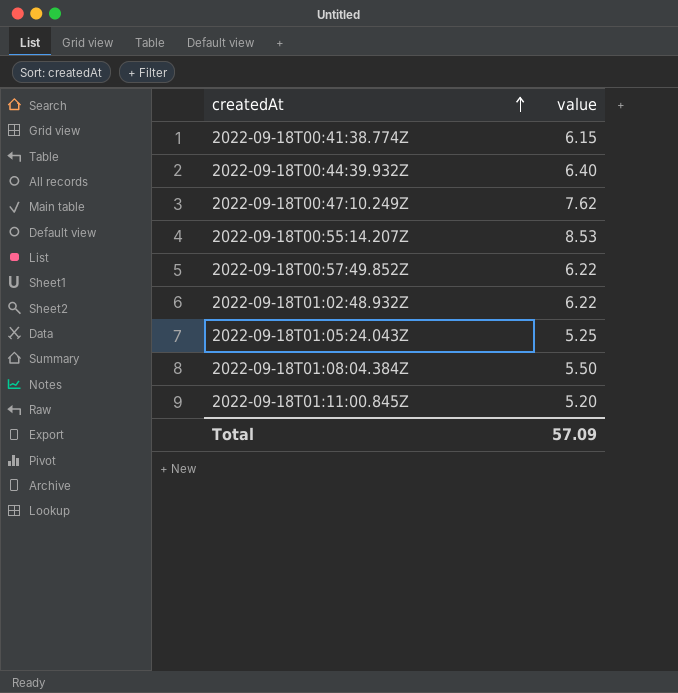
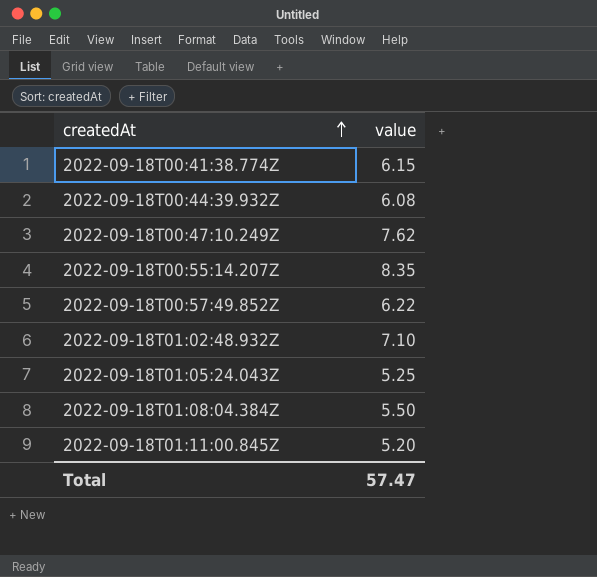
2022-09-18T00:44:39.932Z | value: 6.40 -> 6.08
2022-09-18T00:55:14.207Z | value: 8.53 -> 8.35
2022-09-18T01:02:48.932Z | value: 6.22 -> 7.10
Total | value: 57.09 -> 57.47

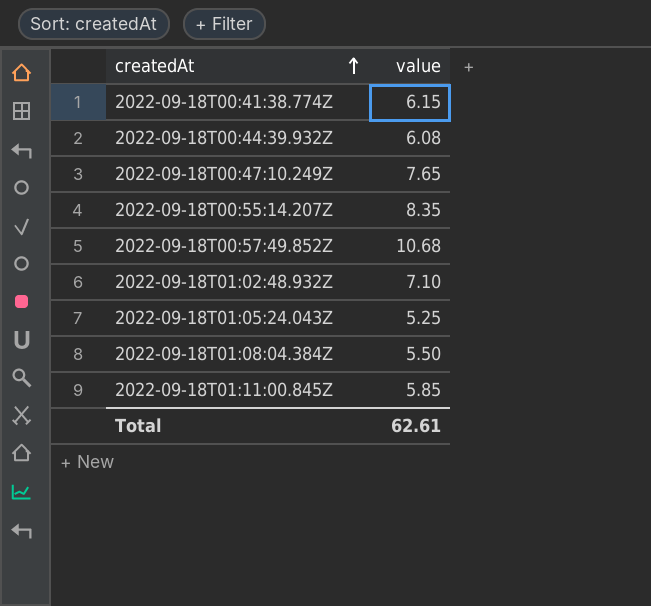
2022-09-18T00:47:10.249Z | value: 7.62 -> 7.65
2022-09-18T00:57:49.852Z | value: 6.22 -> 10.68
2022-09-18T01:11:00.845Z | value: 5.20 -> 5.85
Total | value: 57.47 -> 62.61

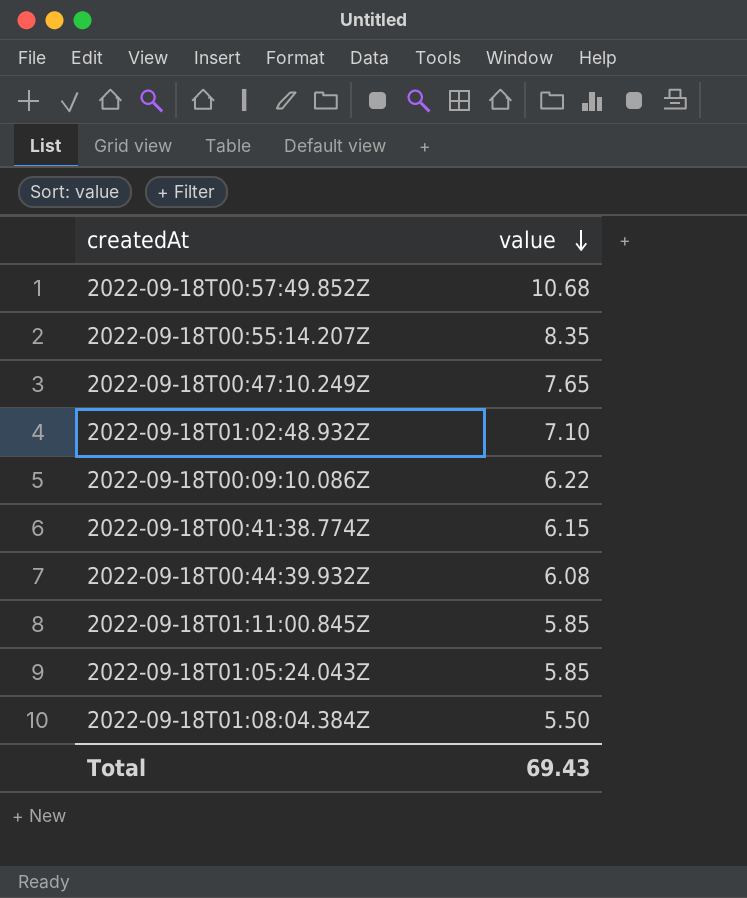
row order: createdAt ascending -> value descending
row 2022-09-18T00:09:10.086Z: none -> 6.22
2022-09-18T01:05:24.043Z | value: 5.25 -> 5.85
Total | value: 62.61 -> 69.43

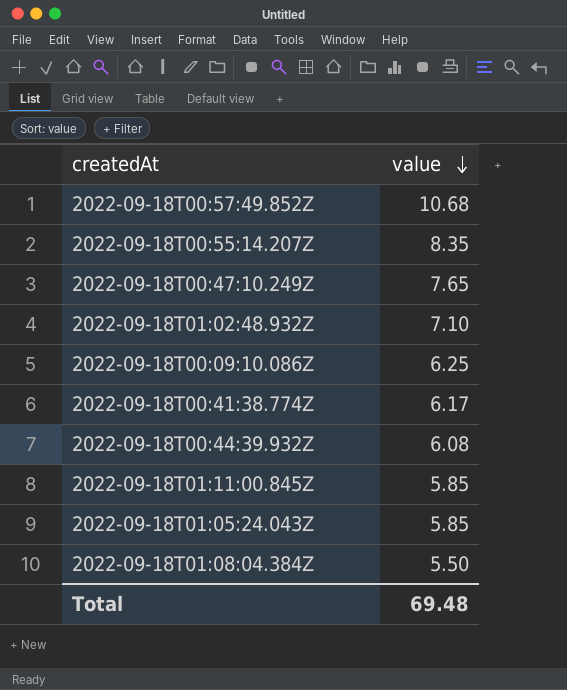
2022-09-18T00:09:10.086Z | value: 6.22 -> 6.25
2022-09-18T00:41:38.774Z | value: 6.15 -> 6.17
Total | value: 69.43 -> 69.48

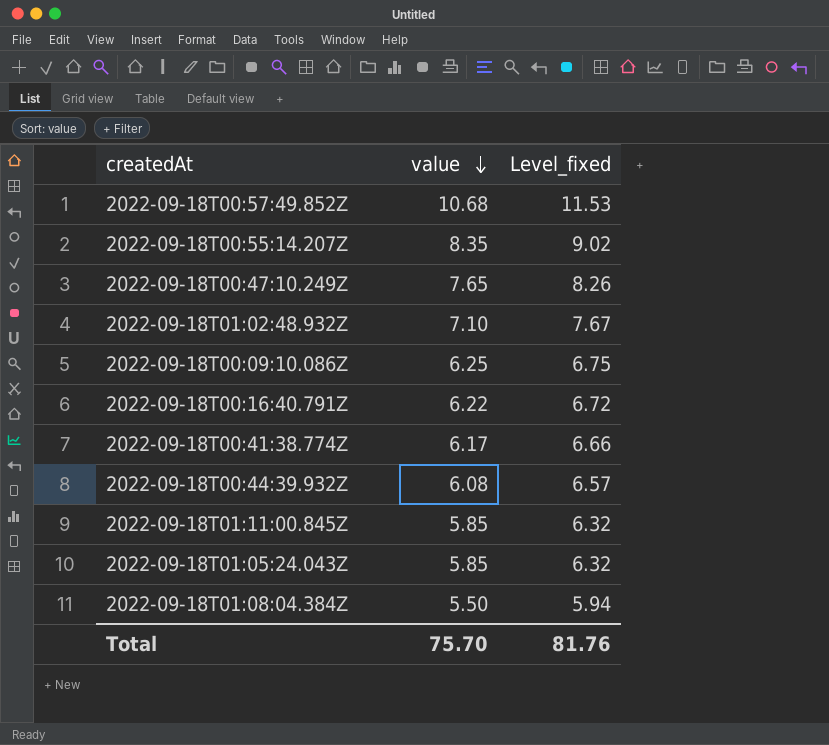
column Level_fixed | formula: none -> [value] * 1.08
row 2022-09-18T00:16:40.791Z: none -> 6.22 | 6.72
Total | value: 69.48 -> 75.70

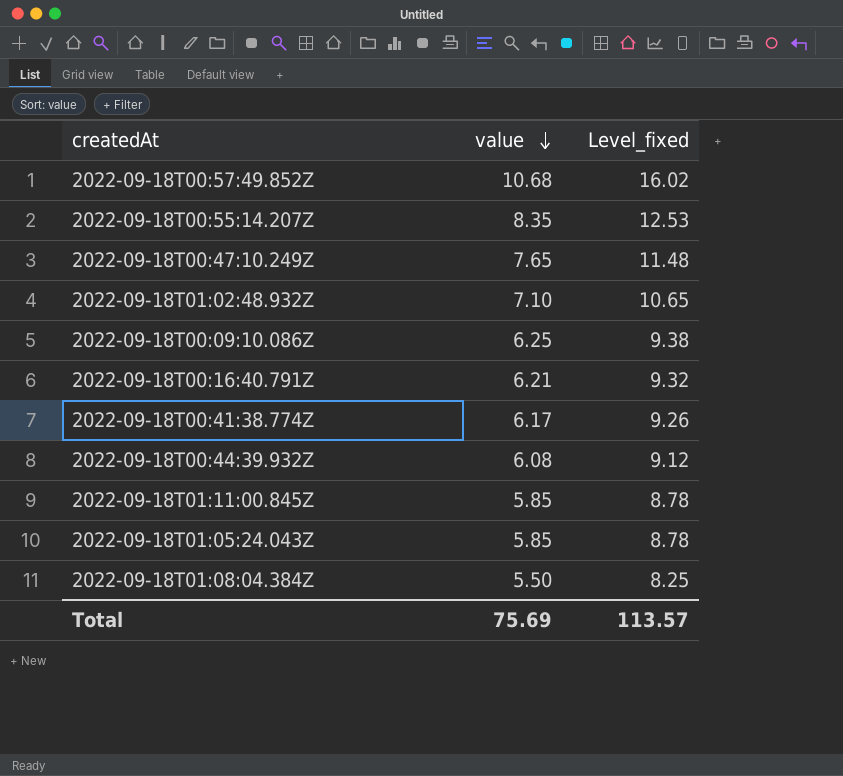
column Level_fixed | formula: [value] * 1.08 -> [value] * 1.5
2022-09-18T00:16:40.791Z | value: 6.22 -> 6.21
Total | value: 75.70 -> 75.69
Total | Level_fixed: 81.76 -> 113.57

